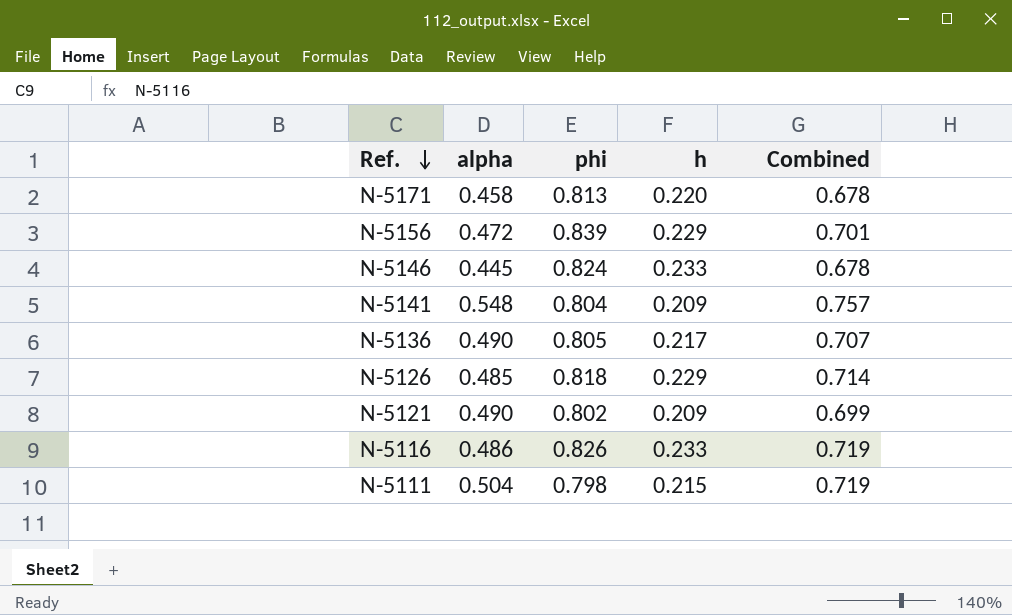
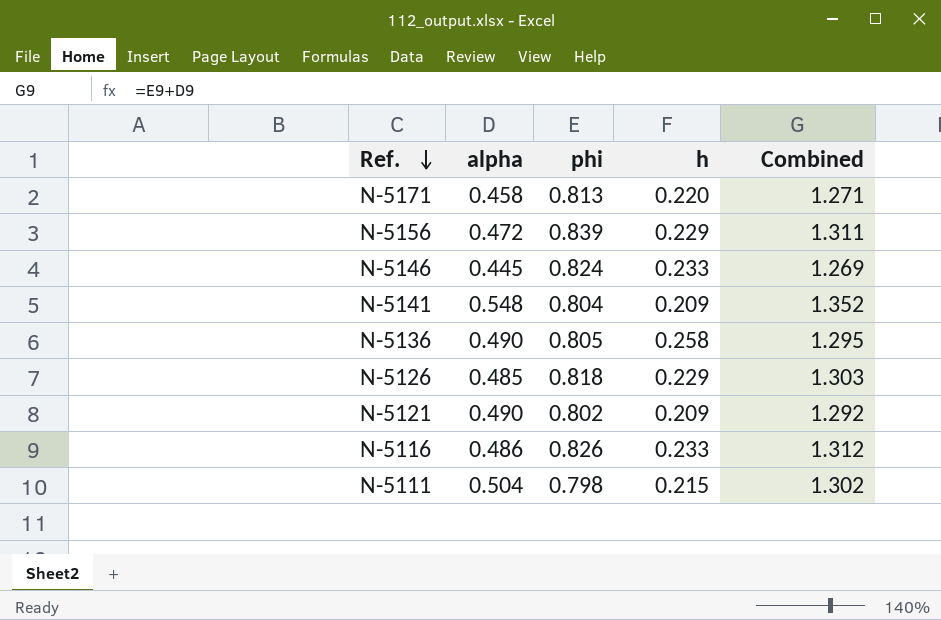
column Combined | formula: [alpha] + [h] -> [alpha] + [phi]
N-5136 | h: 0.217 -> 0.258

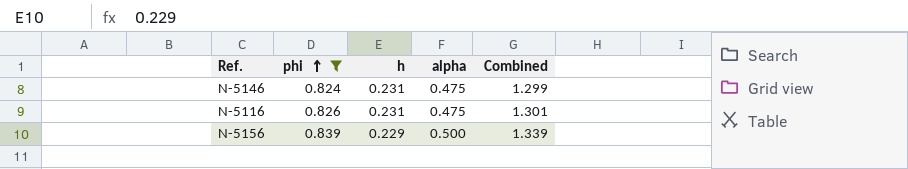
filter: none -> phi >= 0.824
row order: Ref. descending -> phi ascending
column alpha | position: 2 -> 4
N-5146 | h: 0.233 -> 0.231
N-5146 | alpha: 0.445 -> 0.475
N-5146 | Combined: 1.269 -> 1.299
N-5116 | h: 0.233 -> 0.231
N-5116 | alpha: 0.486 -> 0.475
N-5116 | Combined: 1.312 -> 1.301
N-5156 | alpha: 0.472 -> 0.500
N-5156 | Combined: 1.311 -> 1.339

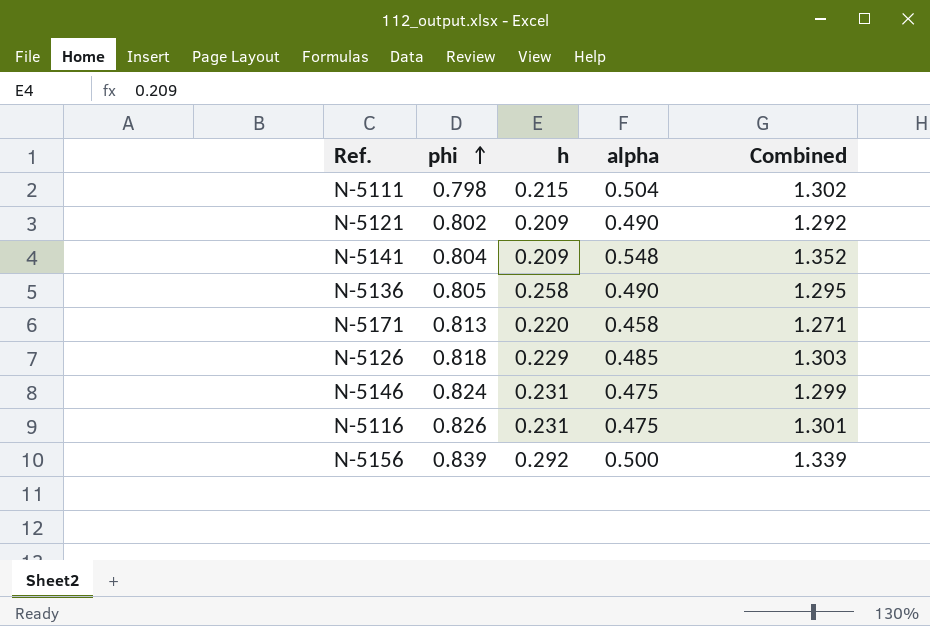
filter: phi >= 0.824 -> none
N-5156 | h: 0.229 -> 0.292

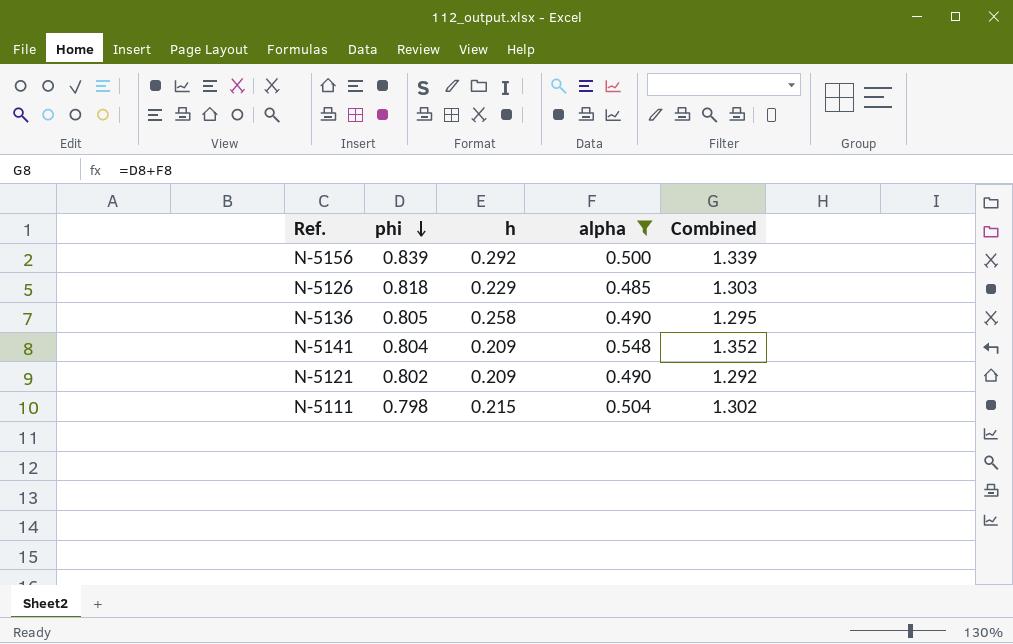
filter: none -> alpha >= 0.485
row order: phi ascending -> phi descending

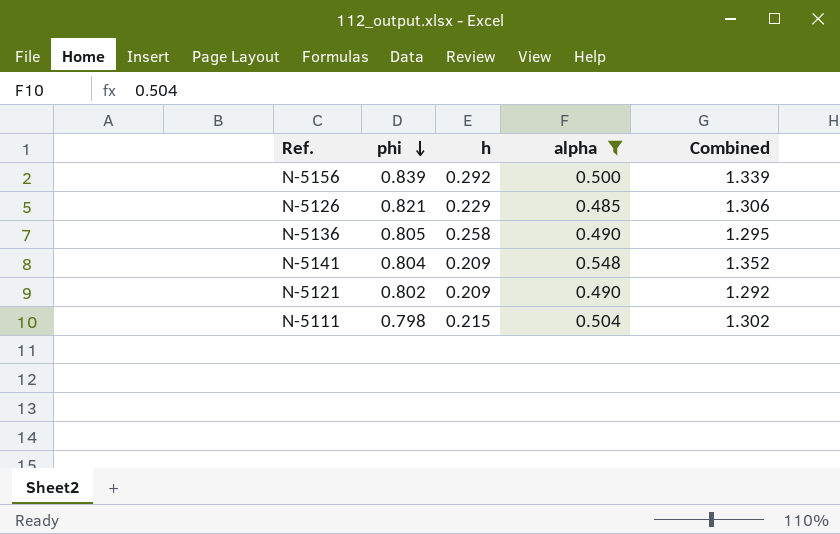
N-5126 | phi: 0.818 -> 0.821
N-5126 | Combined: 1.303 -> 1.306

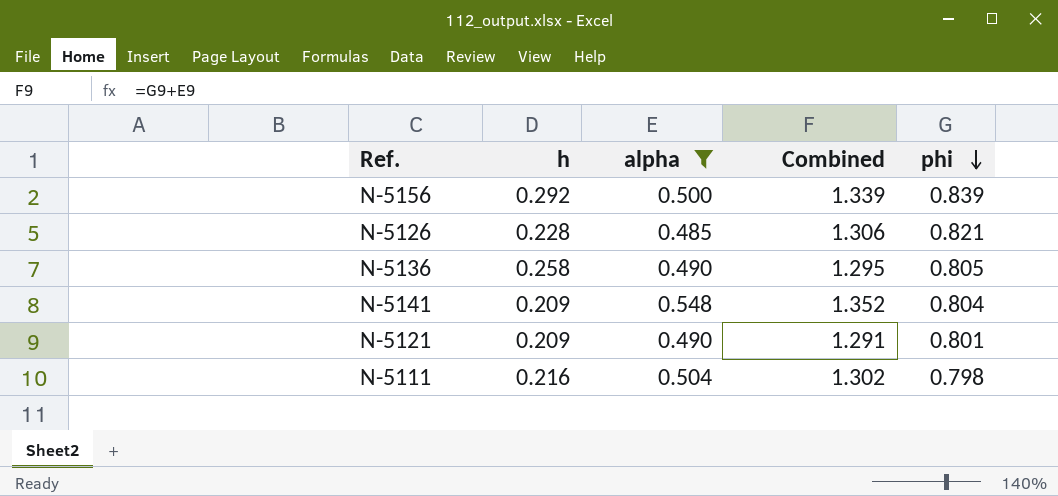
column phi | position: 2 -> 5
N-5126 | h: 0.229 -> 0.228
N-5121 | Combined: 1.292 -> 1.291
N-5121 | phi: 0.802 -> 0.801
N-5111 | h: 0.215 -> 0.216

